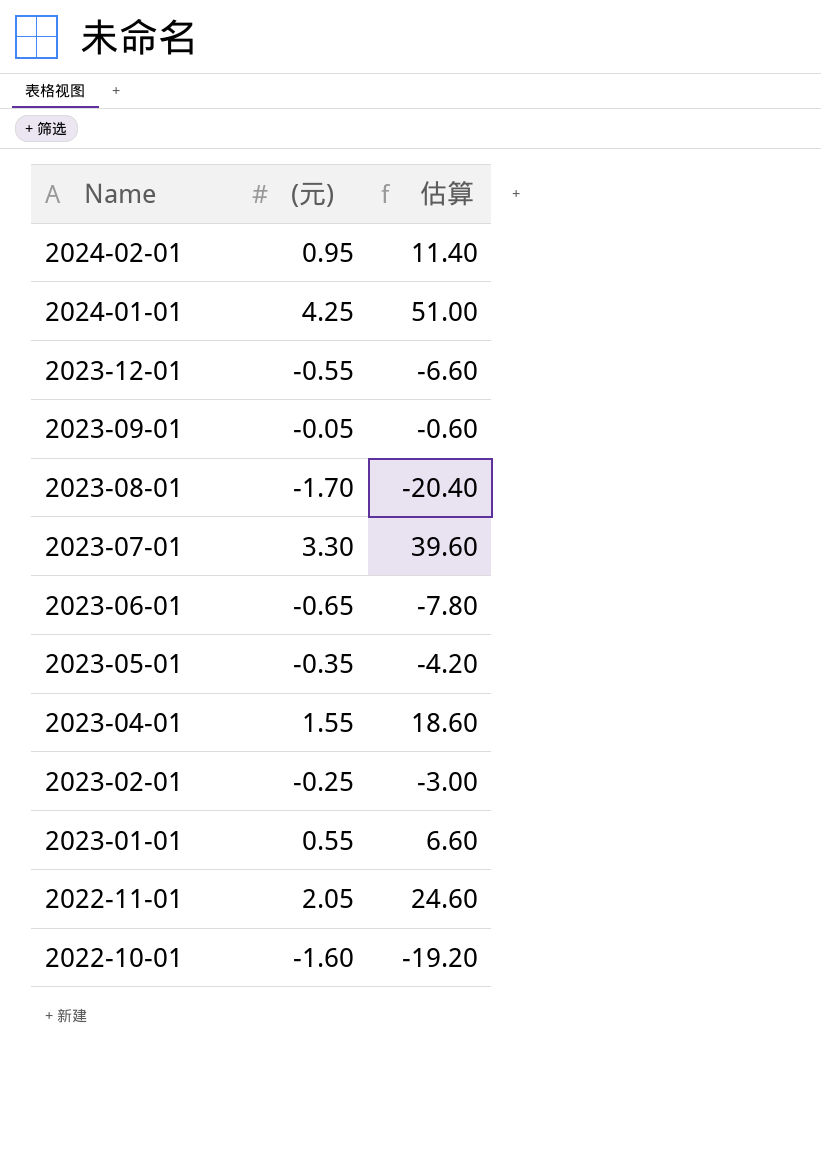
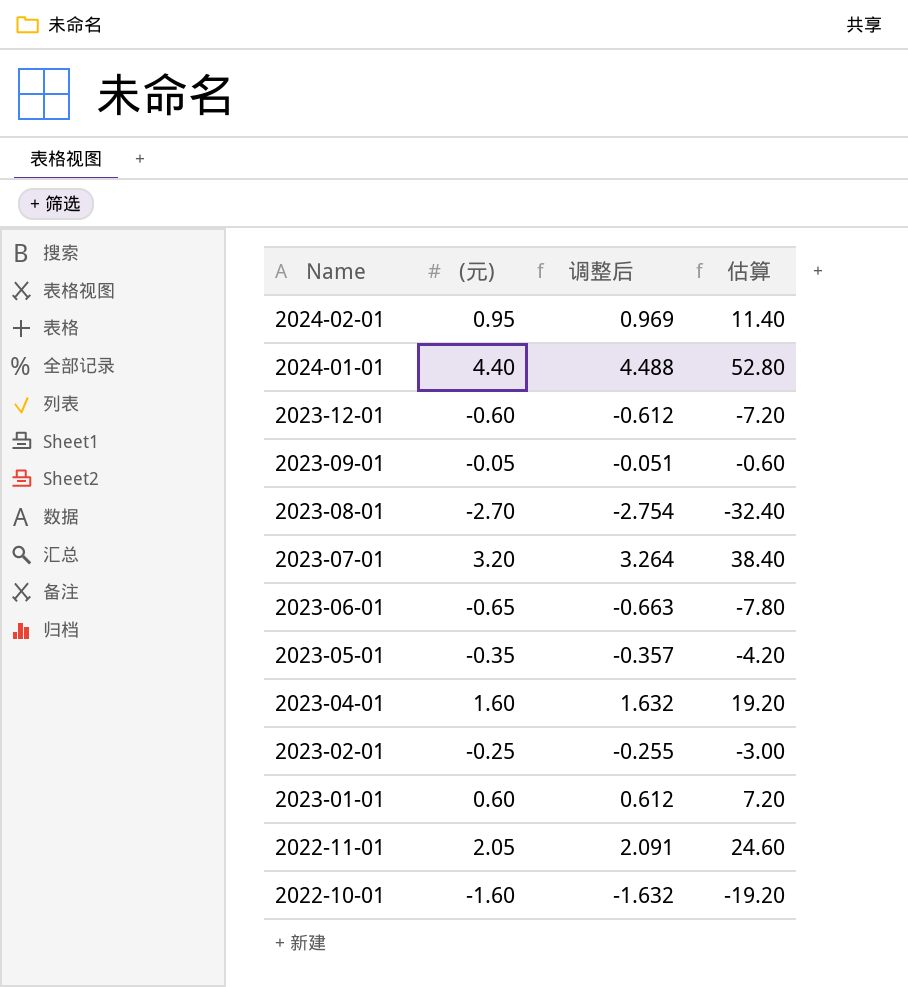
column 调整后 | formula: none -> [(元)] * 1.02
2024-01-01 | (元): 4.25 -> 4.40
2024-01-01 | 估算: 51.00 -> 52.80
2023-12-01 | (元): -0.55 -> -0.60
2023-12-01 | 估算: -6.60 -> -7.20
2023-08-01 | (元): -1.70 -> -2.70
2023-08-01 | 估算: -20.40 -> -32.40
2023-07-01 | (元): 3.30 -> 3.20
2023-07-01 | 估算: 39.60 -> 38.40
2023-04-01 | (元): 1.55 -> 1.60
2023-04-01 | 估算: 18.60 -> 19.20
2023-01-01 | (元): 0.55 -> 0.60
2023-01-01 | 估算: 6.60 -> 7.20

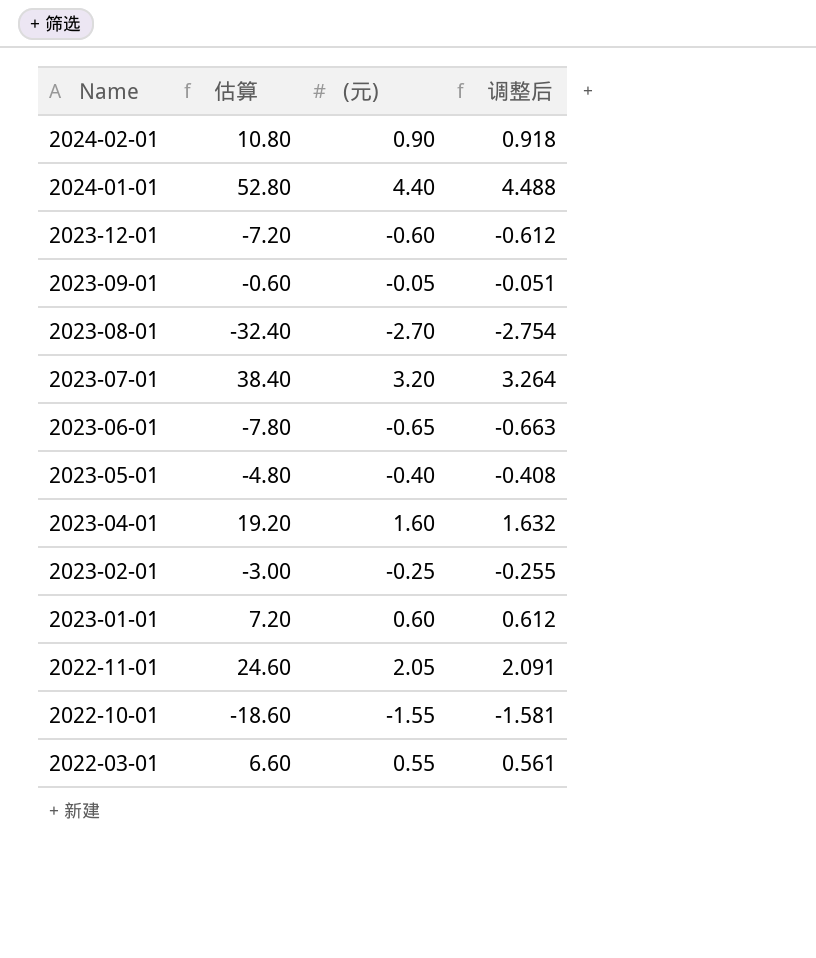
column 估算 | position: 4 -> 2
2024-02-01 | 估算: 11.40 -> 10.80
2024-02-01 | (元): 0.95 -> 0.90
2024-02-01 | 调整后: 0.969 -> 0.918
2023-05-01 | 估算: -4.20 -> -4.80
2023-05-01 | (元): -0.35 -> -0.40
2023-05-01 | 调整后: -0.357 -> -0.408
2022-10-01 | 估算: -19.20 -> -18.60
2022-10-01 | (元): -1.60 -> -1.55
2022-10-01 | 调整后: -1.632 -> -1.581
row 2022-03-01: none -> 6.60 | 0.55 | 0.561

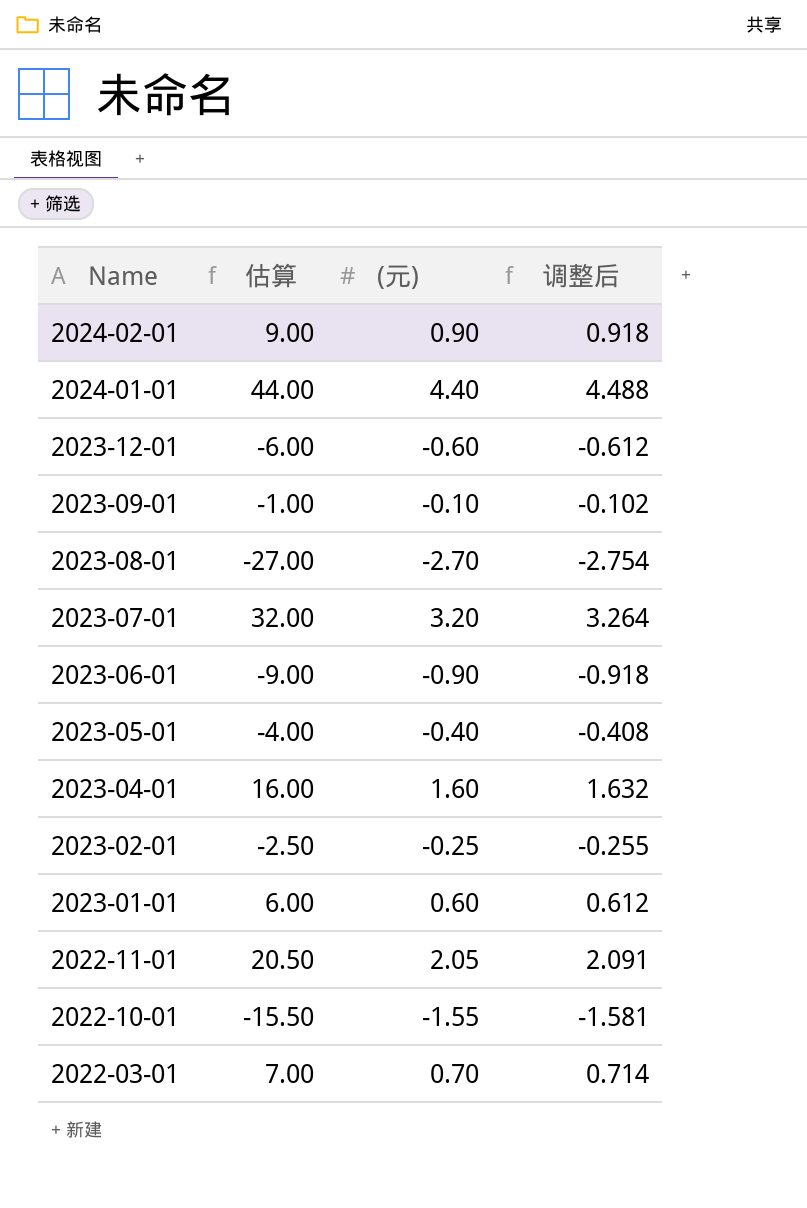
column 估算 | formula: [(元)] * 12 -> [(元)] * 10
2023-09-01 | (元): -0.05 -> -0.10
2023-09-01 | 调整后: -0.051 -> -0.102
2023-06-01 | (元): -0.65 -> -0.90
2023-06-01 | 调整后: -0.663 -> -0.918
2022-03-01 | (元): 0.55 -> 0.70
2022-03-01 | 调整后: 0.561 -> 0.714

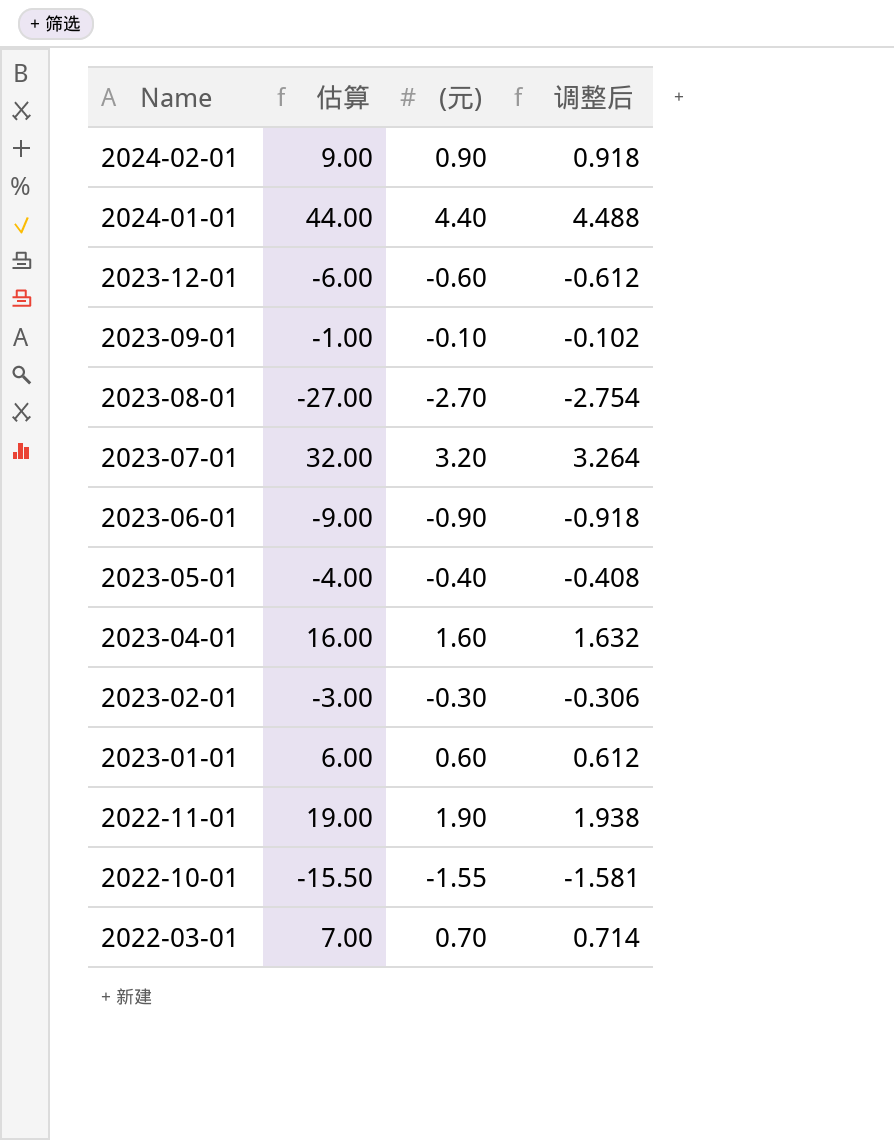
2023-02-01 | 估算: -2.50 -> -3.00
2023-02-01 | (元): -0.25 -> -0.30
2023-02-01 | 调整后: -0.255 -> -0.306
2022-11-01 | 估算: 20.50 -> 19.00
2022-11-01 | (元): 2.05 -> 1.90
2022-11-01 | 调整后: 2.091 -> 1.938

